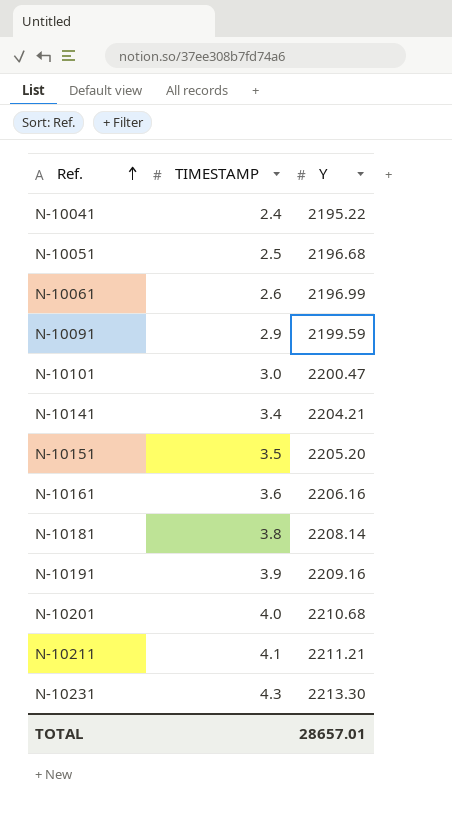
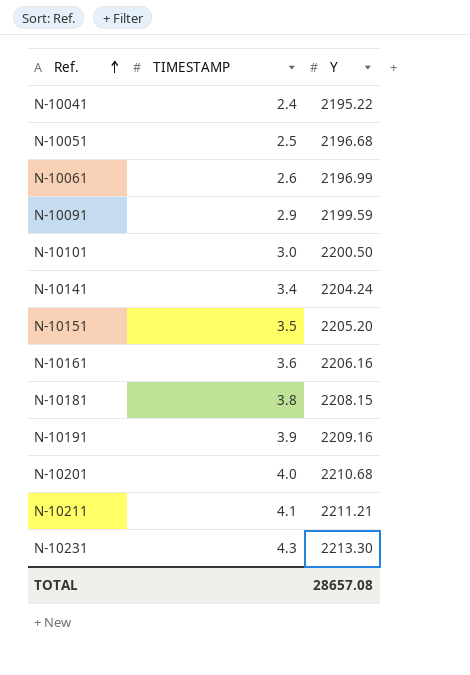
N-10101 | Y: 2200.47 -> 2200.50
N-10141 | Y: 2204.21 -> 2204.24
N-10181 | Y: 2208.14 -> 2208.15
TOTAL | Y: 28657.01 -> 28657.08

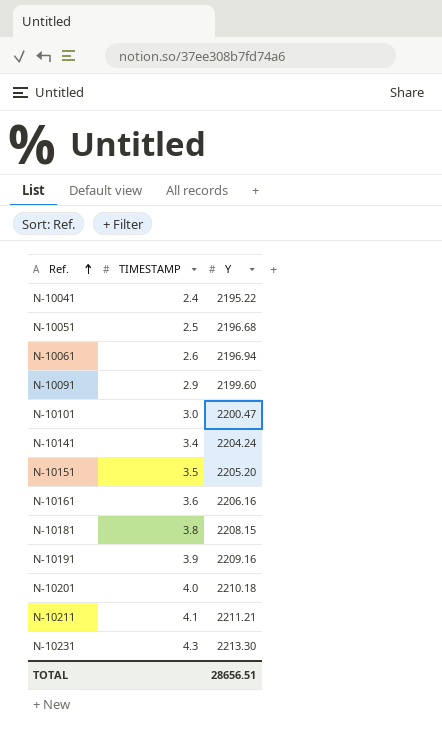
N-10061 | Y: 2196.99 -> 2196.94
N-10091 | Y: 2199.59 -> 2199.60
N-10101 | Y: 2200.50 -> 2200.47
N-10201 | Y: 2210.68 -> 2210.18
TOTAL | Y: 28657.08 -> 28656.51

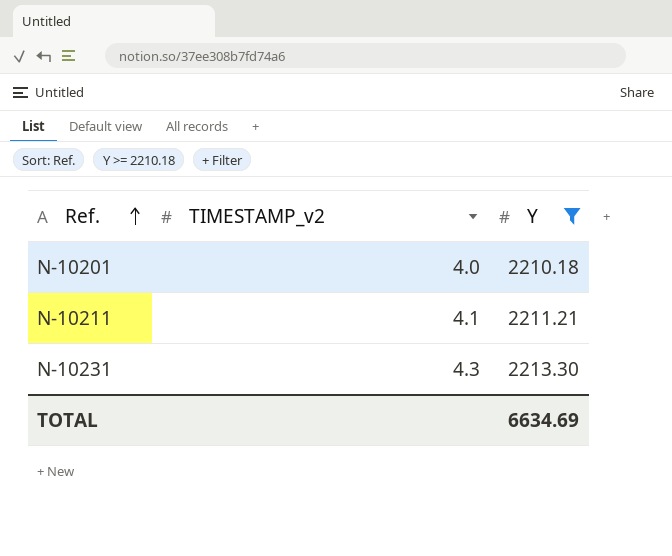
filter: none -> Y >= 2210.18
column name: TIMESTAMP -> TIMESTAMP_v2
TOTAL | Y: 28656.51 -> 6634.69

